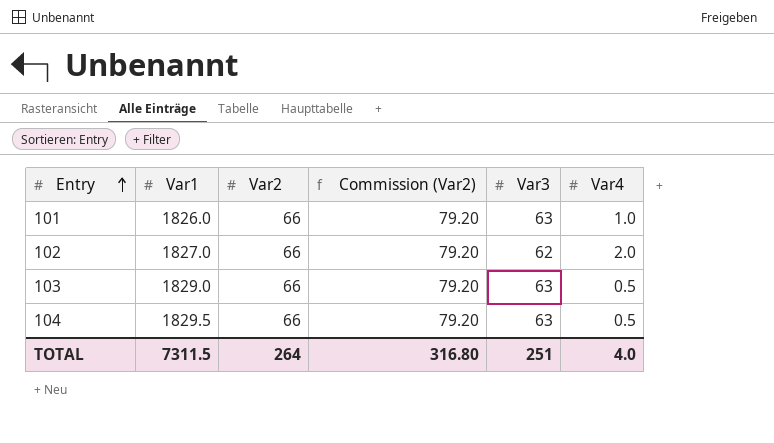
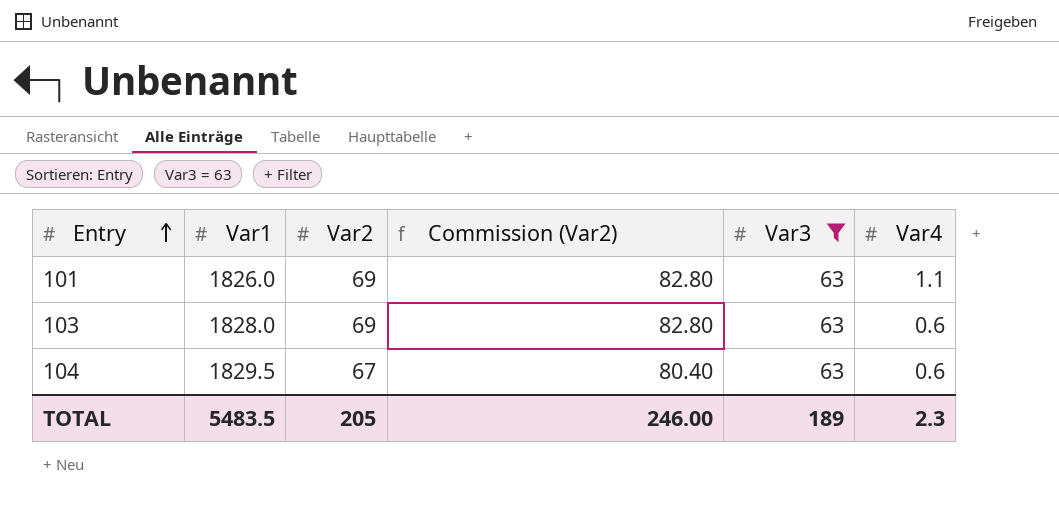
filter: none -> Var3 = 63
101 | Var2: 66 -> 69
101 | Commission (Var2): 79.20 -> 82.80
101 | Var4: 1.0 -> 1.1
103 | Var1: 1829.0 -> 1828.0
103 | Var2: 66 -> 69
103 | Commission (Var2): 79.20 -> 82.80
103 | Var4: 0.5 -> 0.6
104 | Var2: 66 -> 67
104 | Commission (Var2): 79.20 -> 80.40
104 | Var4: 0.5 -> 0.6
TOTAL | Var1: 7311.5 -> 5483.5
TOTAL | Var2: 264 -> 205
TOTAL | Commission (Var2): 316.80 -> 246.00
TOTAL | Var3: 251 -> 189
TOTAL | Var4: 4.0 -> 2.3

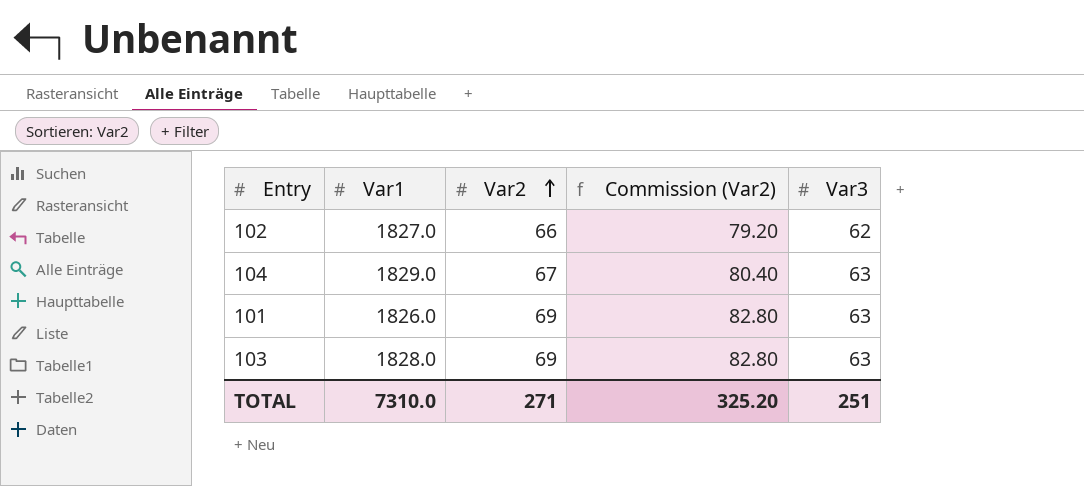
filter: Var3 = 63 -> none
row order: Entry ascending -> Var2 ascending
column Var4 | position: 6 -> none
104 | Var1: 1829.5 -> 1829.0
TOTAL | Var1: 5483.5 -> 7310.0
TOTAL | Var2: 205 -> 271
TOTAL | Commission (Var2): 246.00 -> 325.20
TOTAL | Var3: 189 -> 251

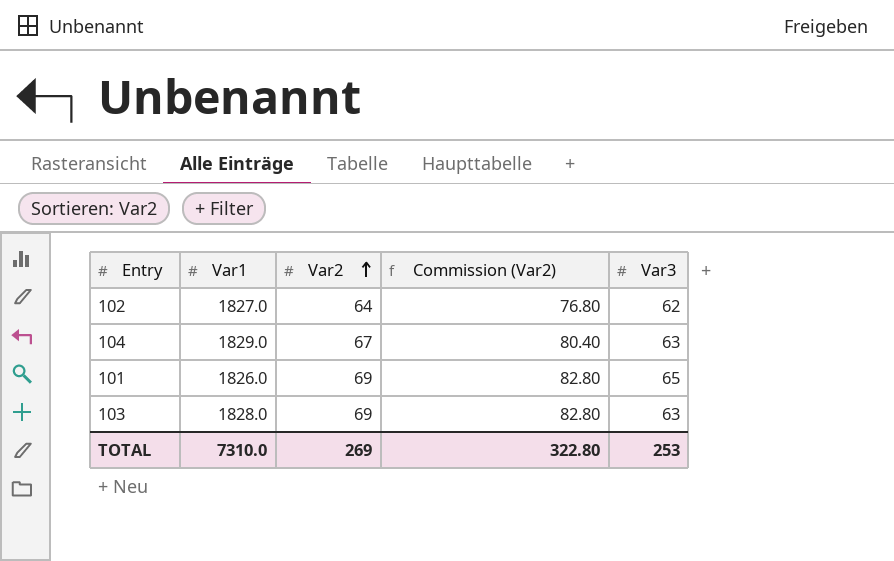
102 | Var2: 66 -> 64
102 | Commission (Var2): 79.20 -> 76.80
101 | Var3: 63 -> 65
TOTAL | Var2: 271 -> 269
TOTAL | Commission (Var2): 325.20 -> 322.80
TOTAL | Var3: 251 -> 253

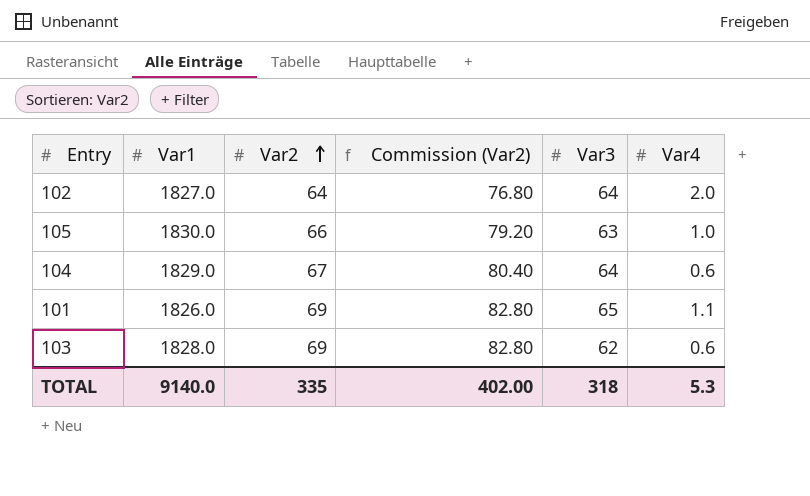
column Var4 | position: none -> 6
102 | Var3: 62 -> 64
row 105: none -> 1830.0 | 66 | 79.20 | 63 | 1.0
104 | Var3: 63 -> 64
103 | Var3: 63 -> 62
TOTAL | Var1: 7310.0 -> 9140.0
TOTAL | Var2: 269 -> 335
TOTAL | Commission (Var2): 322.80 -> 402.00
TOTAL | Var3: 253 -> 318

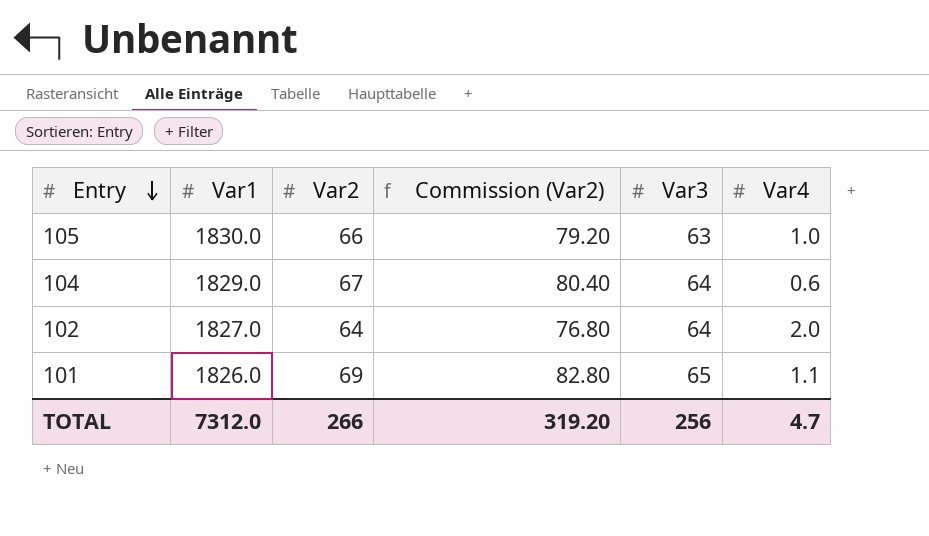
row order: Var2 ascending -> Entry descending
row 103: 1828.0 | 69 | 82.80 | 62 | 0.6 -> none
TOTAL | Var1: 9140.0 -> 7312.0
TOTAL | Var2: 335 -> 266
TOTAL | Commission (Var2): 402.00 -> 319.20
TOTAL | Var3: 318 -> 256
TOTAL | Var4: 5.3 -> 4.7

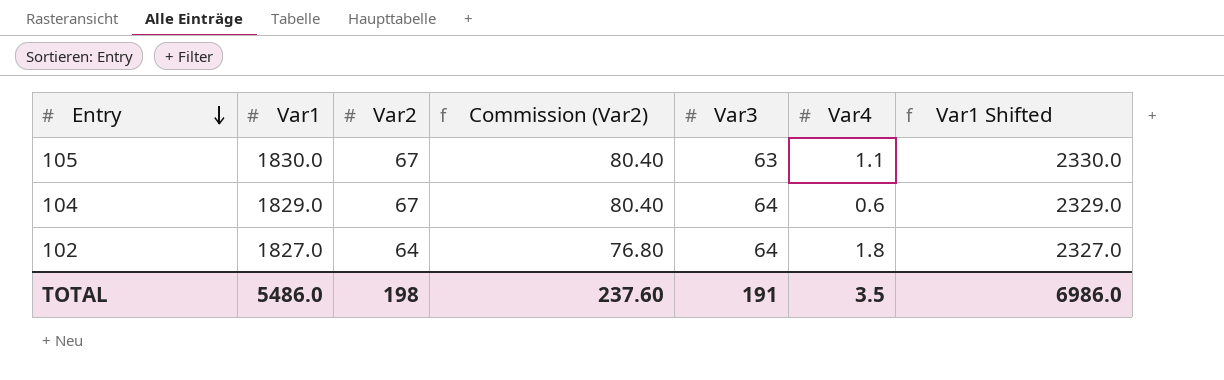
column Var1 Shifted | formula: none -> [Var1] + 500
row 101: 1826.0 | 69 | 82.80 | 65 | 1.1 -> none
105 | Var2: 66 -> 67
105 | Commission (Var2): 79.20 -> 80.40
105 | Var4: 1.0 -> 1.1
102 | Var4: 2.0 -> 1.8
TOTAL | Var1: 7312.0 -> 5486.0
TOTAL | Var2: 266 -> 198
TOTAL | Commission (Var2): 319.20 -> 237.60
TOTAL | Var3: 256 -> 191
TOTAL | Var4: 4.7 -> 3.5

